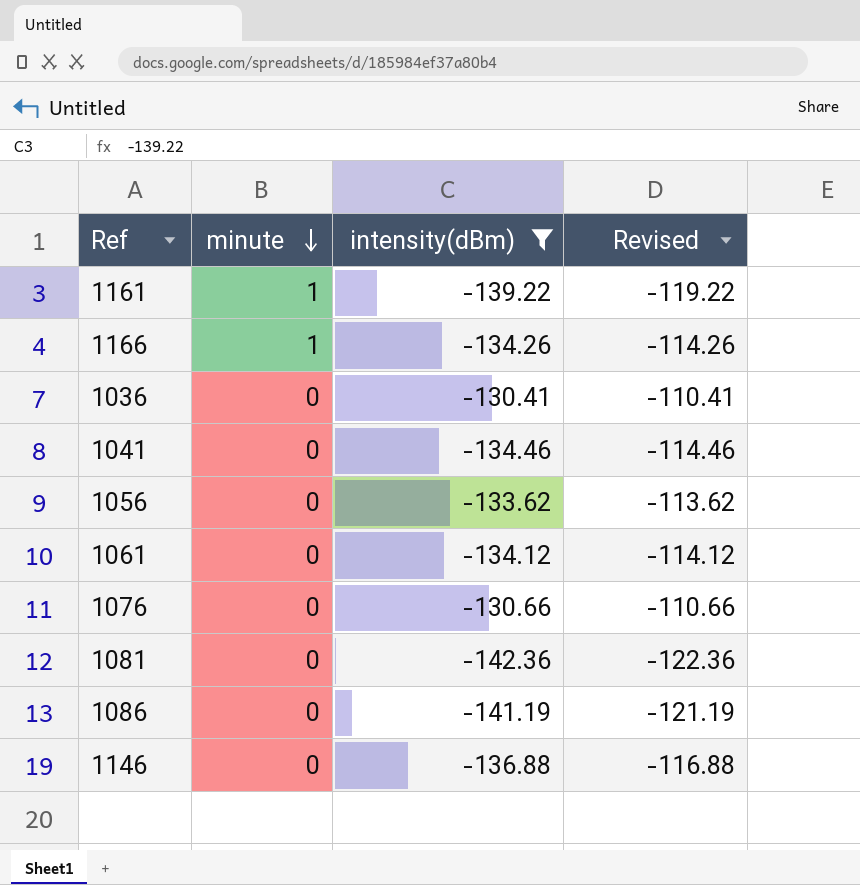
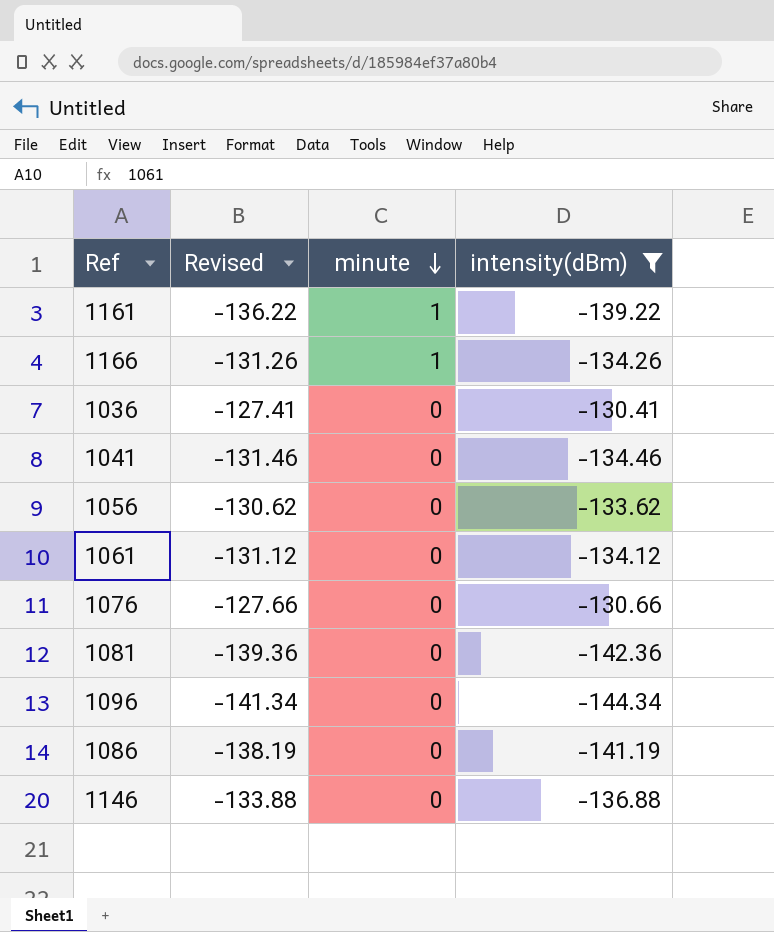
column Revised | formula: [intensity(dBm)] + 20 -> [intensity(dBm)] + 3
column Revised | position: 4 -> 2
row 1096: none -> -141.34 | 0 | -144.34

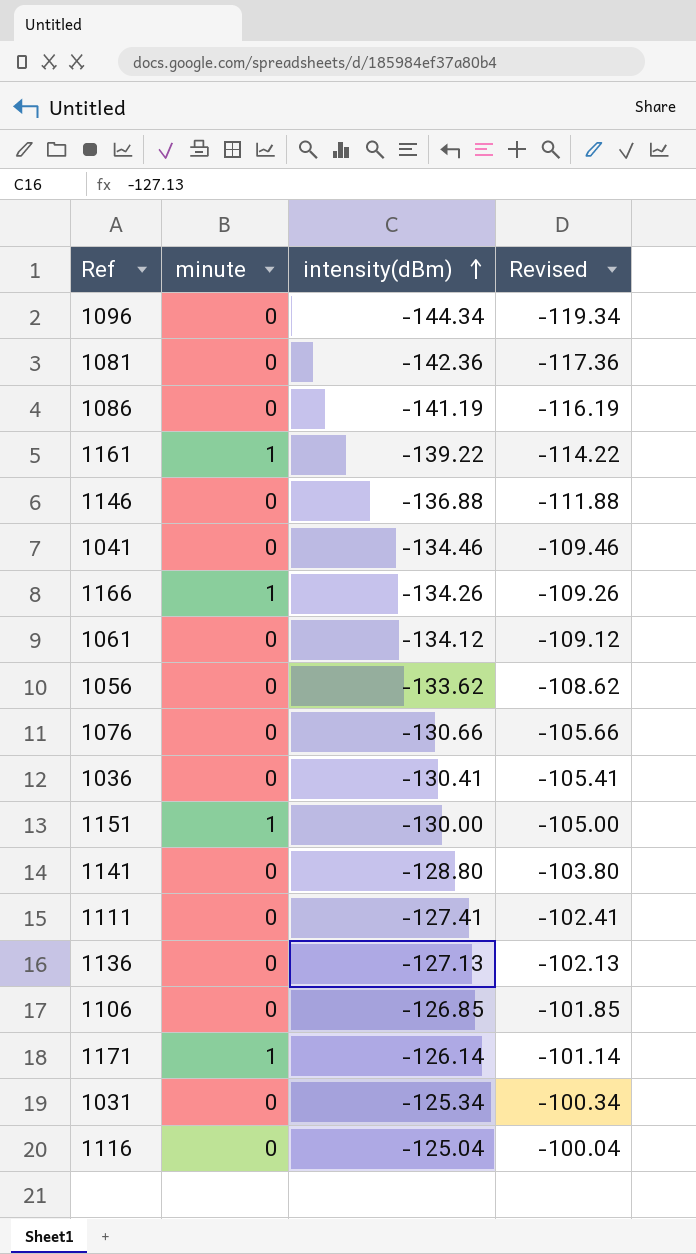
filter: intensity(dBm) <= -130.41 -> none
row order: minute descending -> intensity(dBm) ascending
column Revised | formula: [intensity(dBm)] + 3 -> [intensity(dBm)] + 25
column Revised | position: 2 -> 4

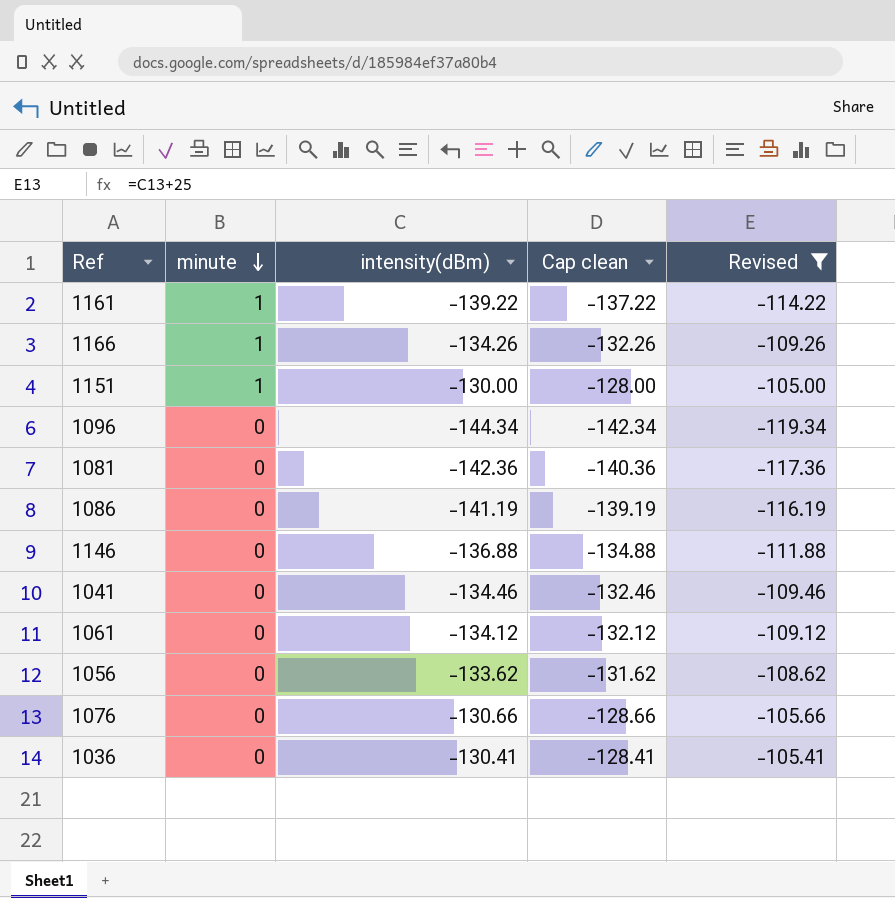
filter: none -> Revised <= -105.00
row order: intensity(dBm) ascending -> minute descending
column Cap clean | formula: none -> [intensity(dBm)] + 2

